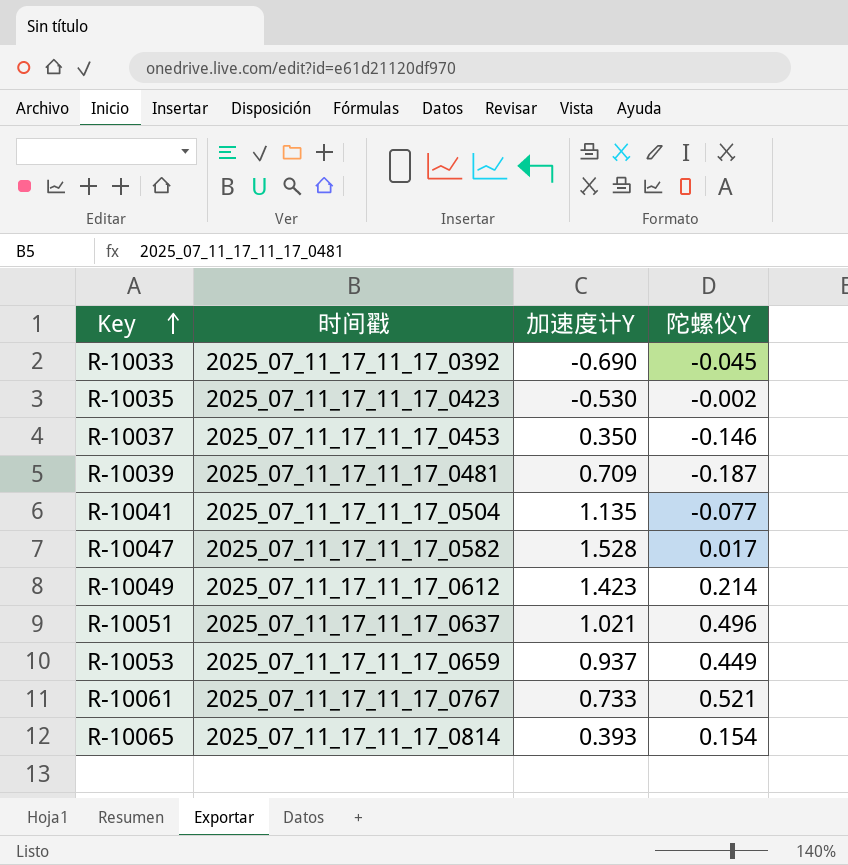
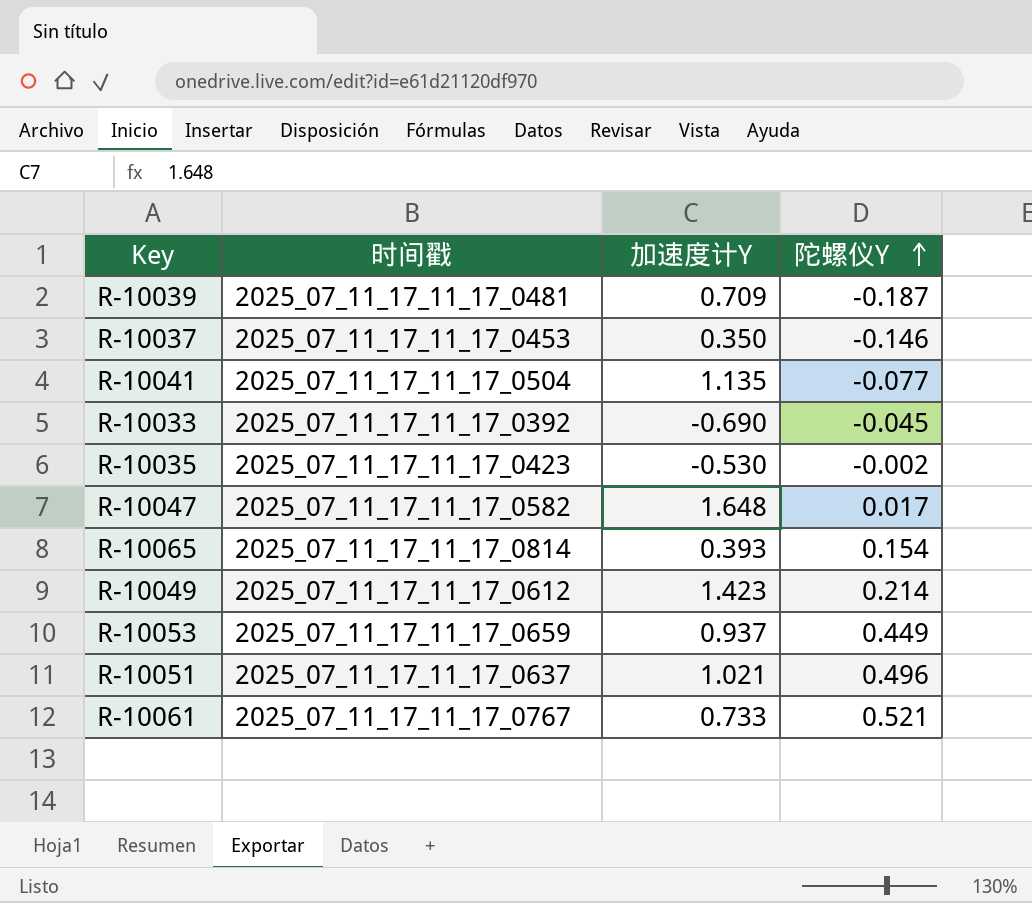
row order: Key ascending -> 陀螺仪Y ascending
R-10047 | 加速度计Y: 1.528 -> 1.648

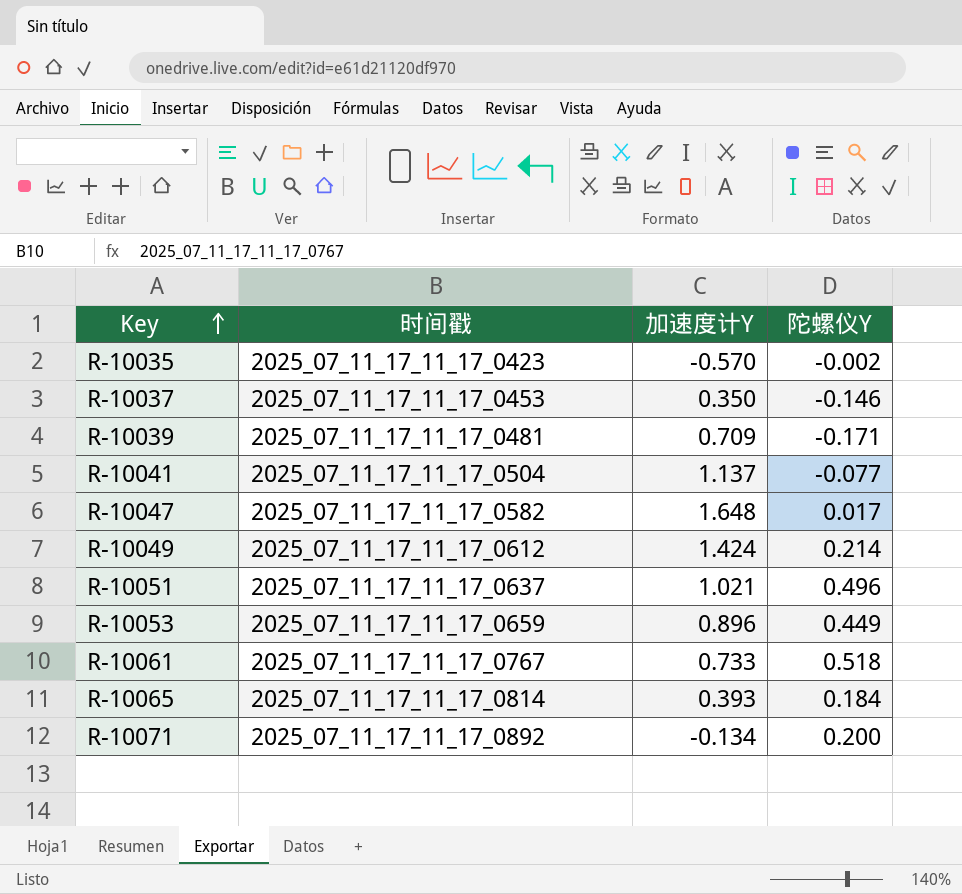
row order: 陀螺仪Y ascending -> Key ascending
row R-10033: 2025_07_11_17_11_17_0392 | -0.690 | -0.045 -> none
R-10035 | 加速度计Y: -0.530 -> -0.570
R-10039 | 陀螺仪Y: -0.187 -> -0.171
R-10041 | 加速度计Y: 1.135 -> 1.137
R-10049 | 加速度计Y: 1.423 -> 1.424
R-10053 | 加速度计Y: 0.937 -> 0.896
R-10061 | 陀螺仪Y: 0.521 -> 0.518
R-10065 | 陀螺仪Y: 0.154 -> 0.184
row R-10071: none -> 2025_07_11_17_11_17_0892 | -0.134 | 0.200

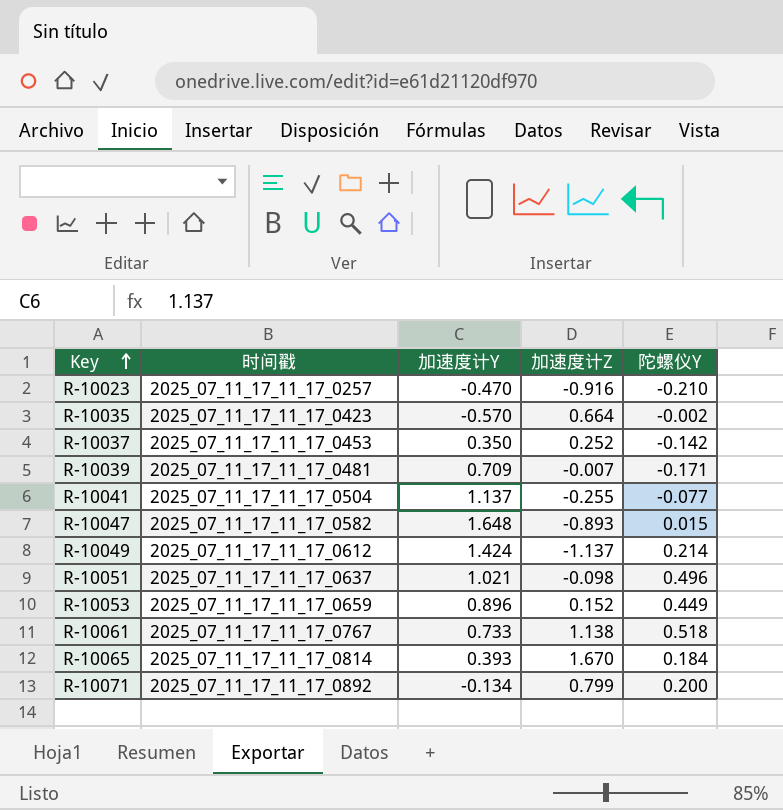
column 加速度计Z | position: none -> 4
row R-10023: none -> 2025_07_11_17_11_17_0257 | -0.470 | -0.916 | -0.210
R-10037 | 陀螺仪Y: -0.146 -> -0.142
R-10047 | 陀螺仪Y: 0.017 -> 0.015

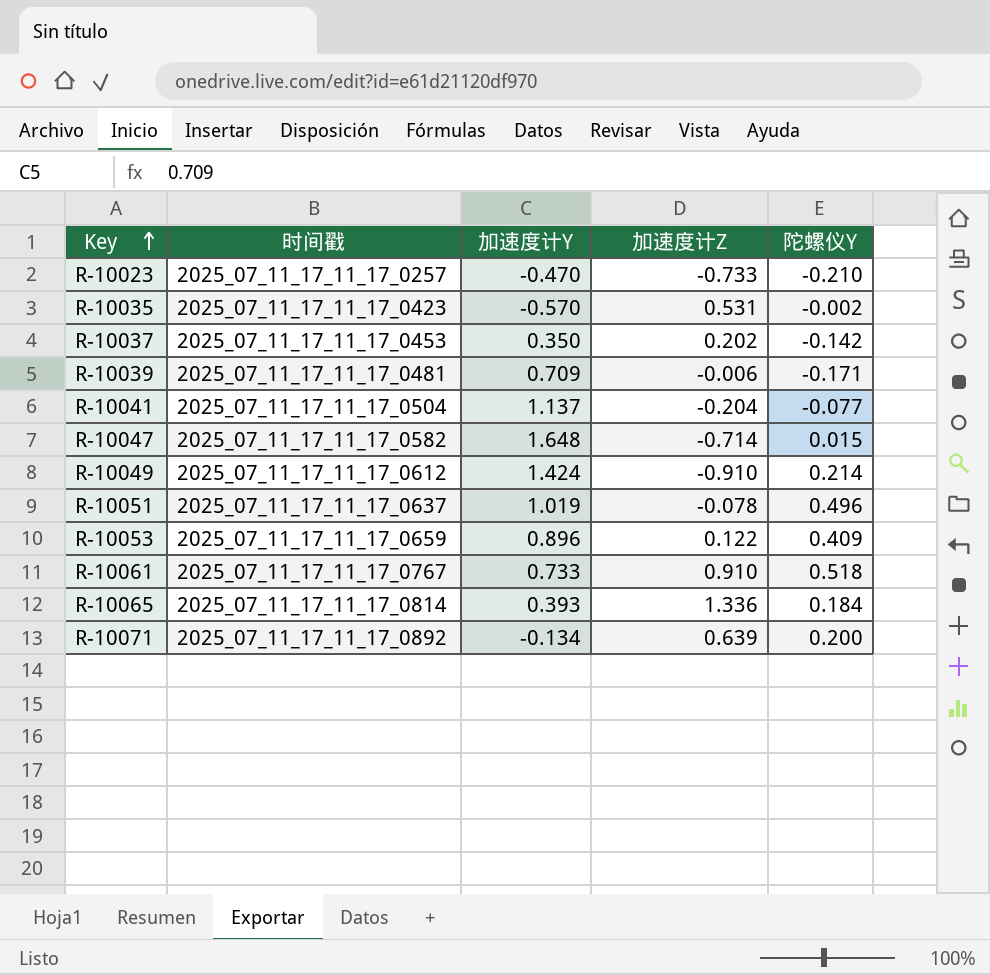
R-10023 | 加速度计Z: -0.916 -> -0.733
R-10035 | 加速度计Z: 0.664 -> 0.531
R-10037 | 加速度计Z: 0.252 -> 0.202
R-10039 | 加速度计Z: -0.007 -> -0.006
R-10041 | 加速度计Z: -0.255 -> -0.204
R-10047 | 加速度计Z: -0.893 -> -0.714
R-10049 | 加速度计Z: -1.137 -> -0.910
R-10051 | 加速度计Y: 1.021 -> 1.019
R-10051 | 加速度计Z: -0.098 -> -0.078
R-10053 | 加速度计Z: 0.152 -> 0.122
R-10053 | 陀螺仪Y: 0.449 -> 0.409
R-10061 | 加速度计Z: 1.138 -> 0.910
R-10065 | 加速度计Z: 1.670 -> 1.336
R-10071 | 加速度计Z: 0.799 -> 0.639

